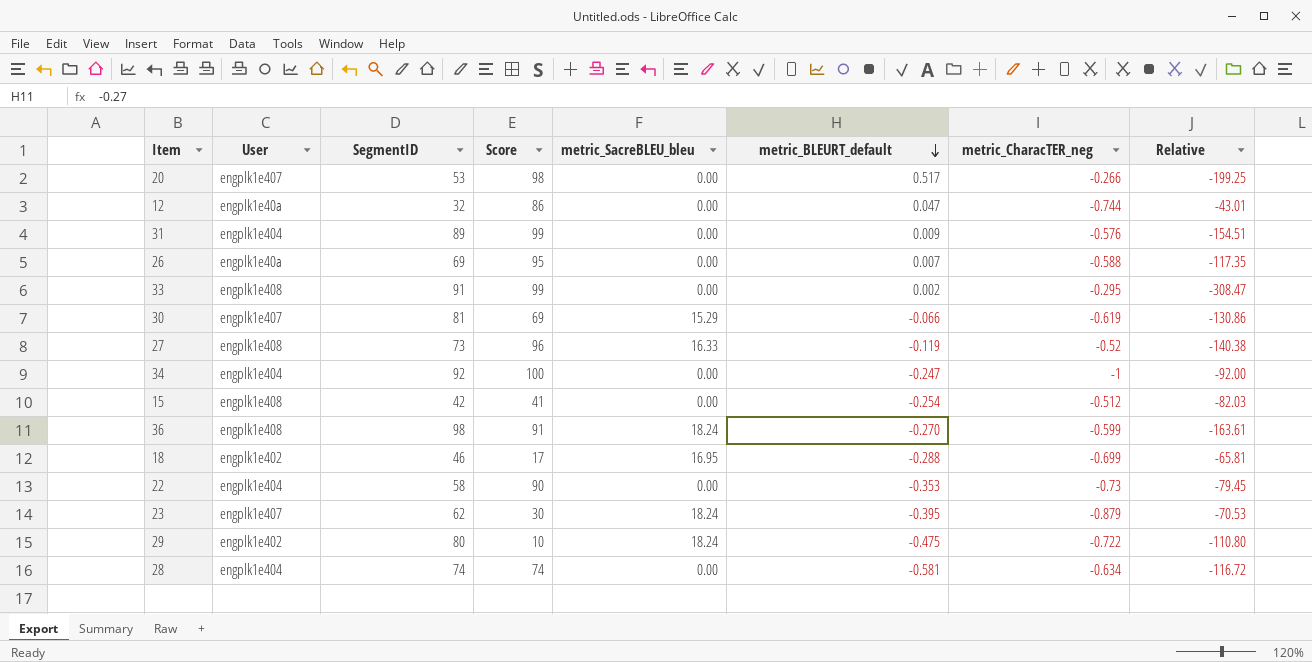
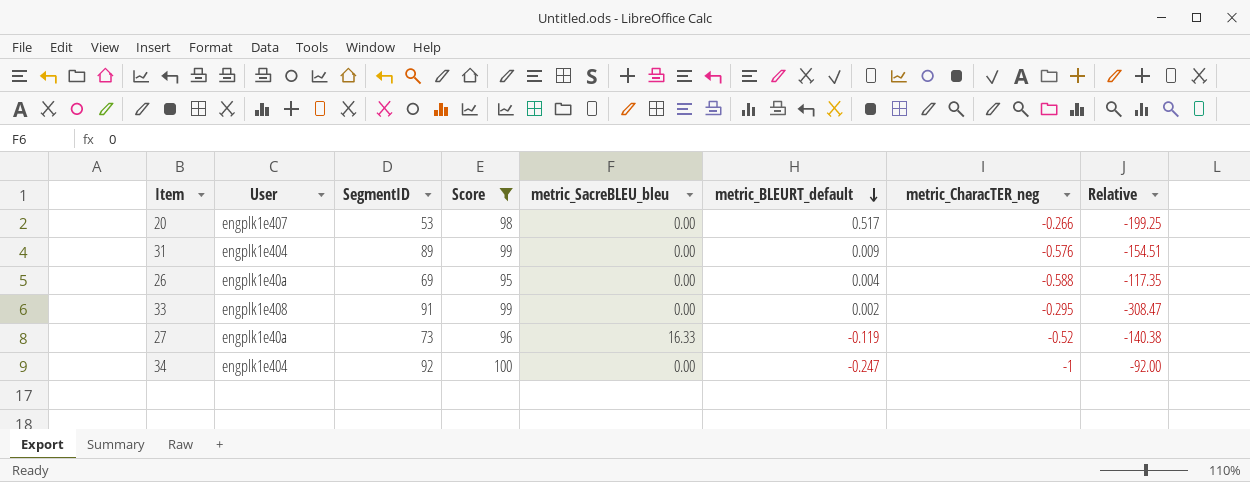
filter: none -> Score >= 95
26 | metric_BLEURT_default: 0.007 -> 0.004
27 | User: engplk1e408 -> engplk1e40a

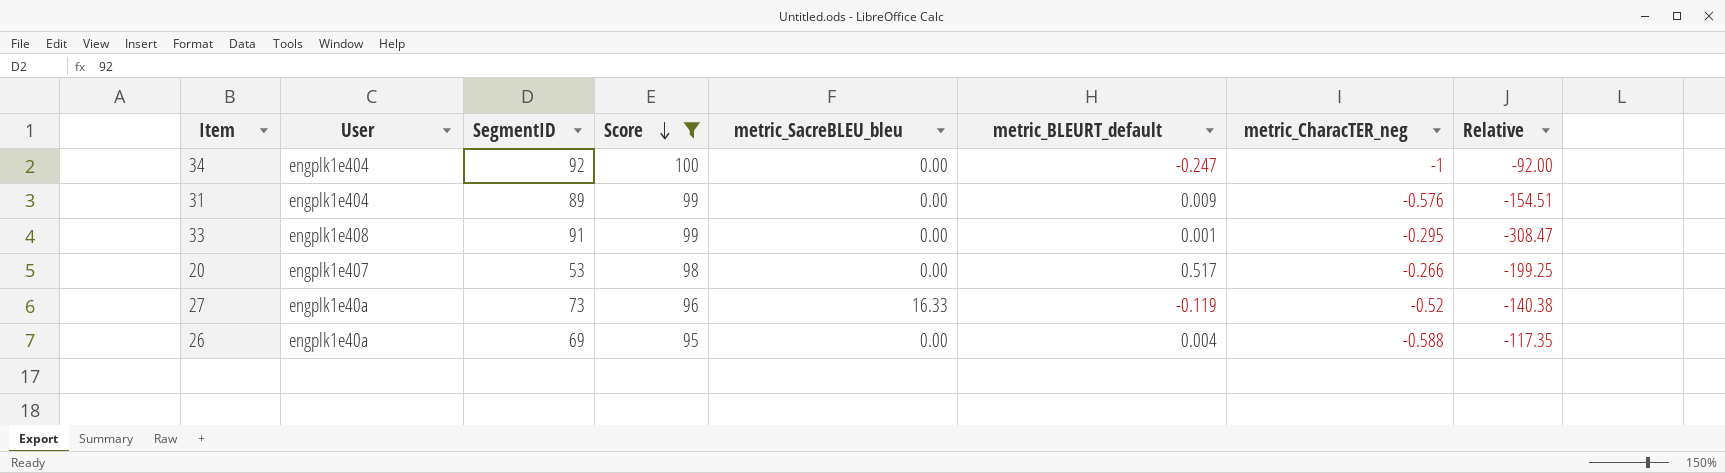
row order: metric_BLEURT_default descending -> Score descending
33 | metric_BLEURT_default: 0.002 -> 0.001

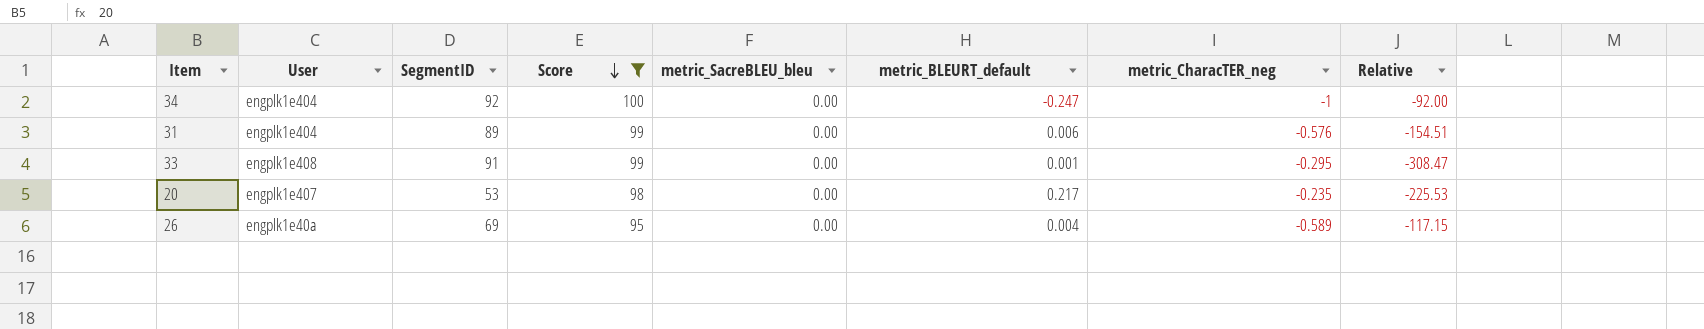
row 27: engplk1e40a | 73 | 96 | 16.33 | -0.119 | -0.52 | -140.38 -> none
31 | metric_BLEURT_default: 0.009 -> 0.006
20 | metric_BLEURT_default: 0.517 -> 0.217
20 | metric_CharacTER_neg: -0.266 -> -0.235
20 | Relative: -199.25 -> -225.53
26 | metric_CharacTER_neg: -0.588 -> -0.589
26 | Relative: -117.35 -> -117.15

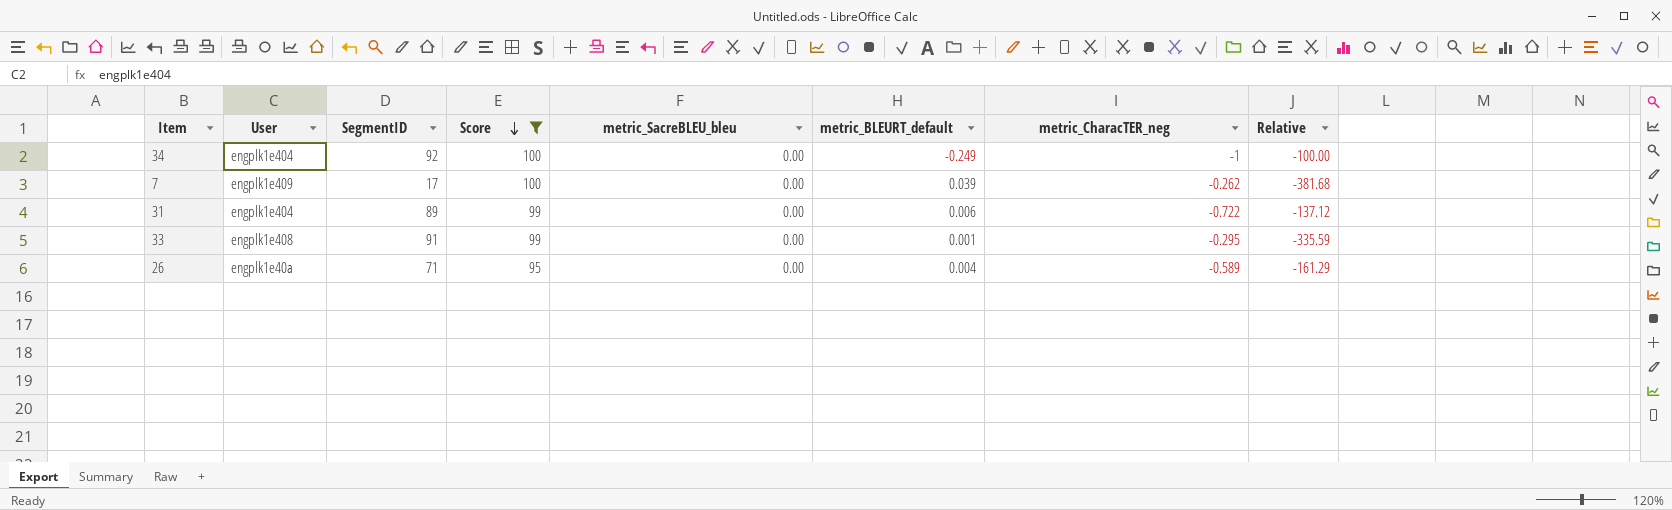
column Relative | formula: [SegmentID] / [metric_CharacTER_neg] -> [Score] / [metric_CharacTER_neg]
row 20: engplk1e407 | 53 | 98 | 0.00 | 0.217 | -0.235 | -225.53 -> none
34 | metric_BLEURT_default: -0.247 -> -0.249
row 7: none -> engplk1e409 | 17 | 100 | 0.00 | 0.039 | -0.262 | -381.68
31 | metric_CharacTER_neg: -0.576 -> -0.722
26 | SegmentID: 69 -> 71

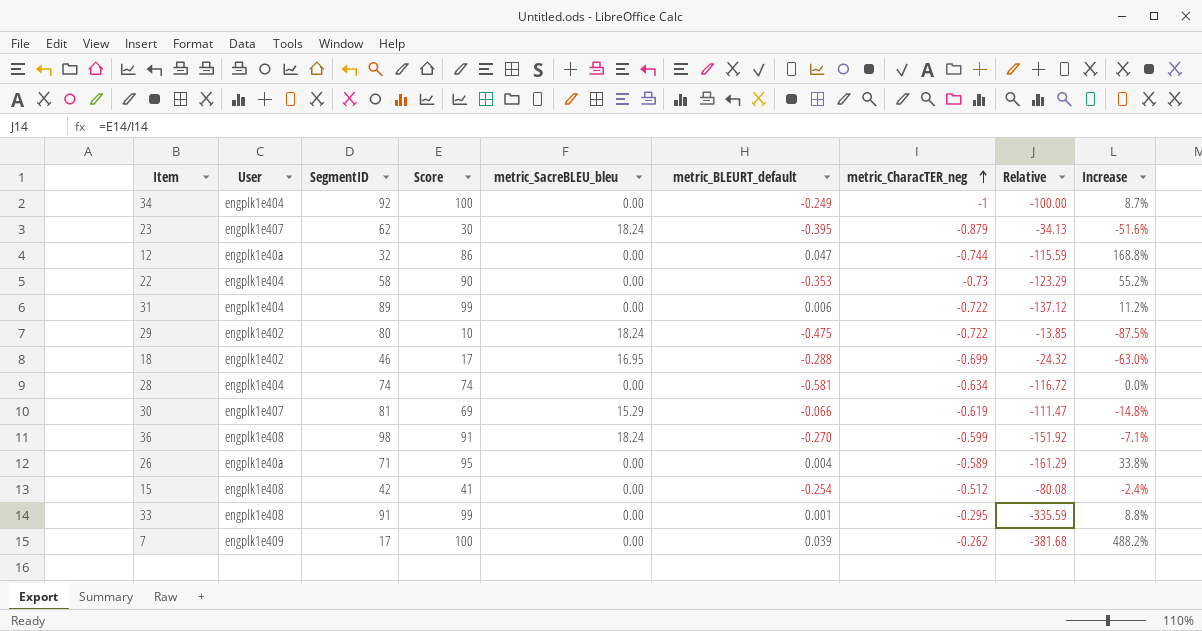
filter: Score >= 95 -> none
row order: Score descending -> metric_CharacTER_neg ascending
column Increase | formula: none -> ([Score] - [SegmentID]) / [SegmentID]

